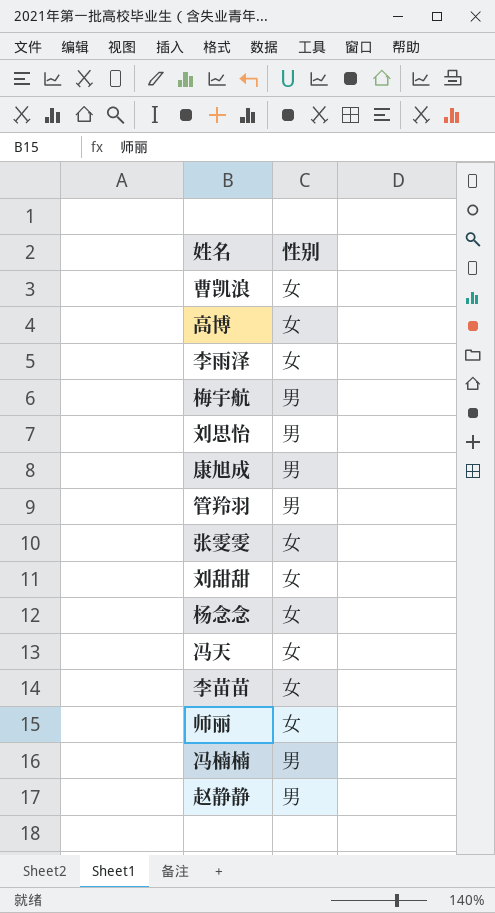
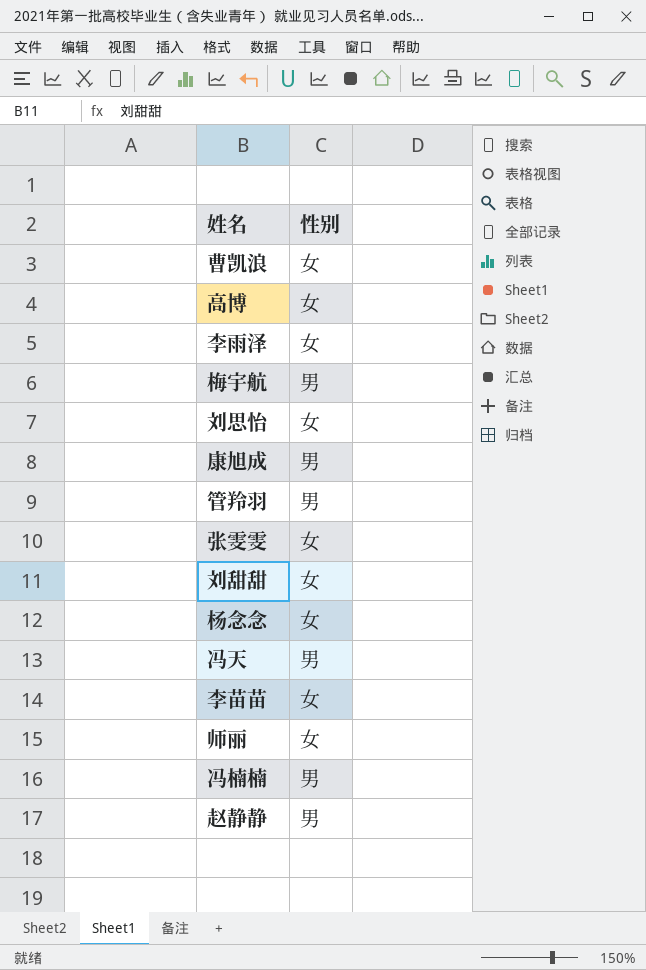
刘思怡 | 性别: 男 -> 女
冯天 | 性别: 女 -> 男

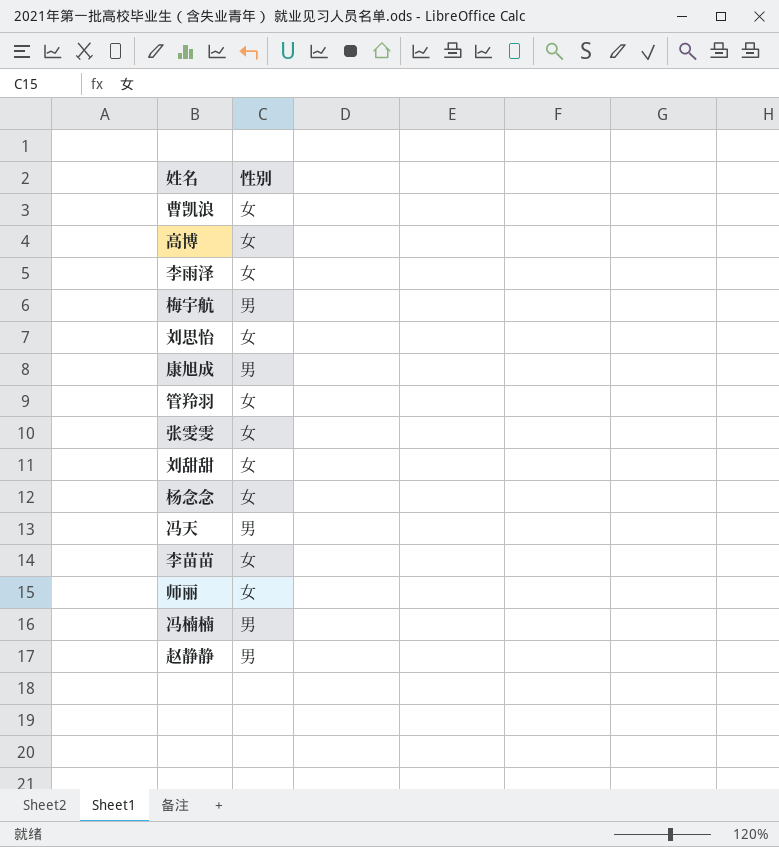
管羚羽 | 性别: 男 -> 女

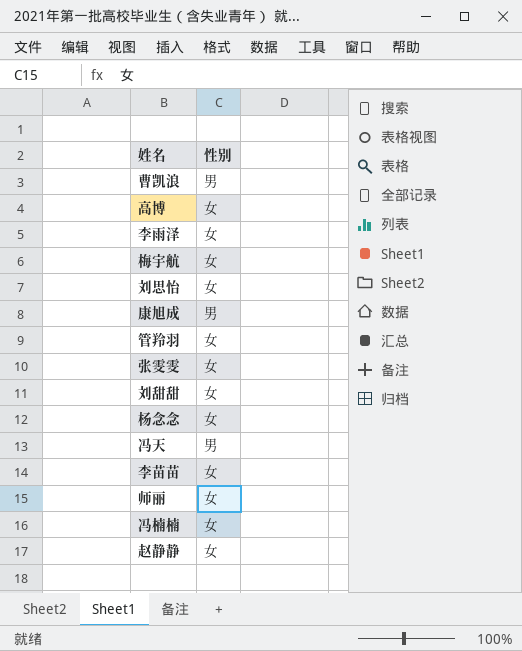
曹凯浪 | 性别: 女 -> 男
梅宇航 | 性别: 男 -> 女
冯楠楠 | 性别: 男 -> 女
赵静静 | 性别: 男 -> 女

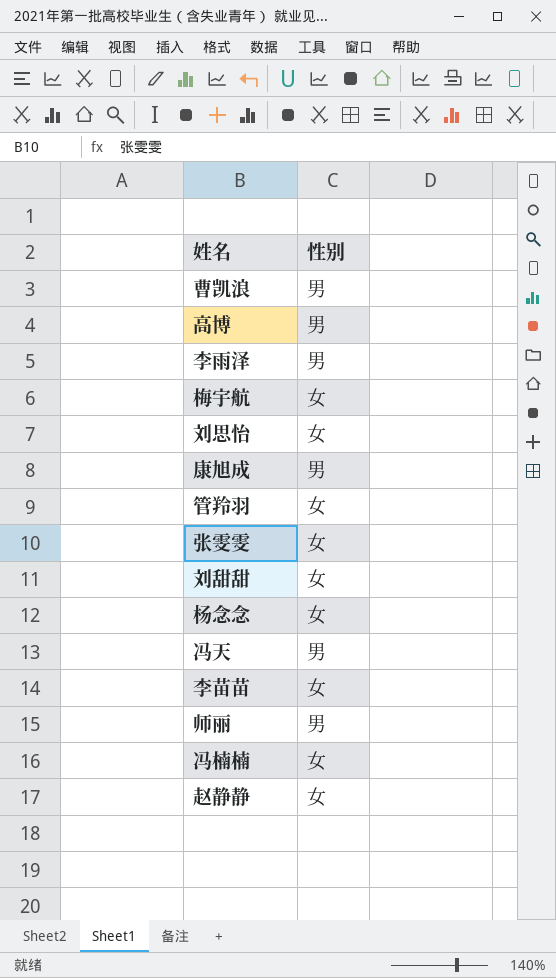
高博 | 性别: 女 -> 男
李雨泽 | 性别: 女 -> 男
师丽 | 性别: 女 -> 男

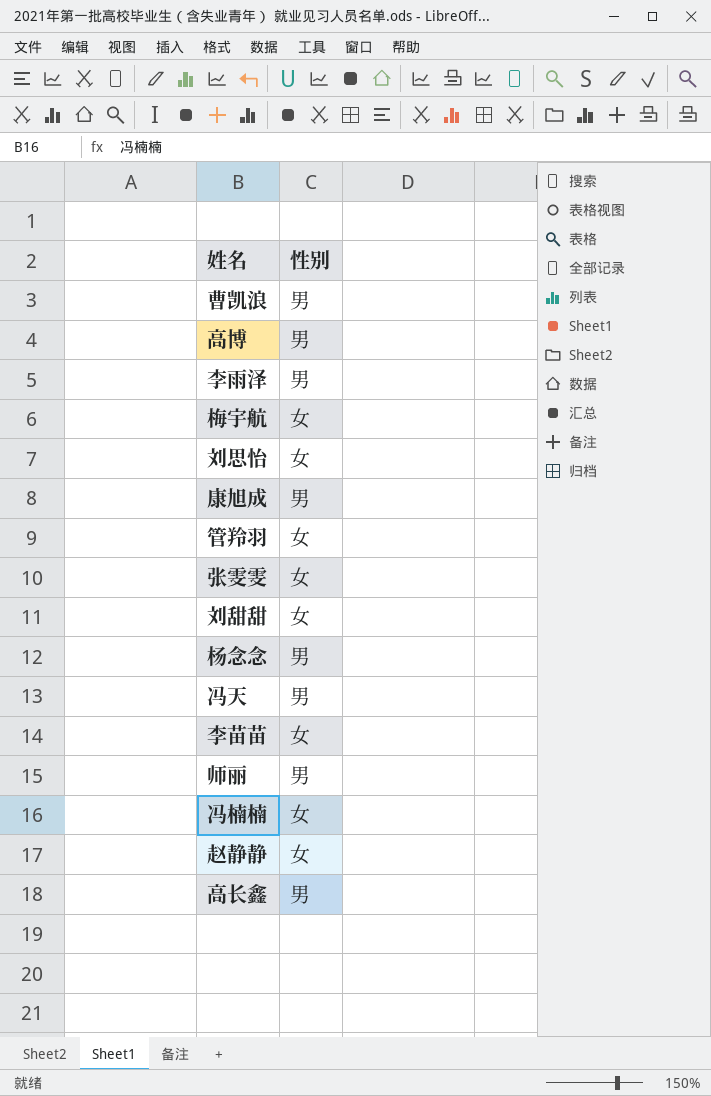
杨念念 | 性别: 女 -> 男
row 高长鑫: none -> 男

